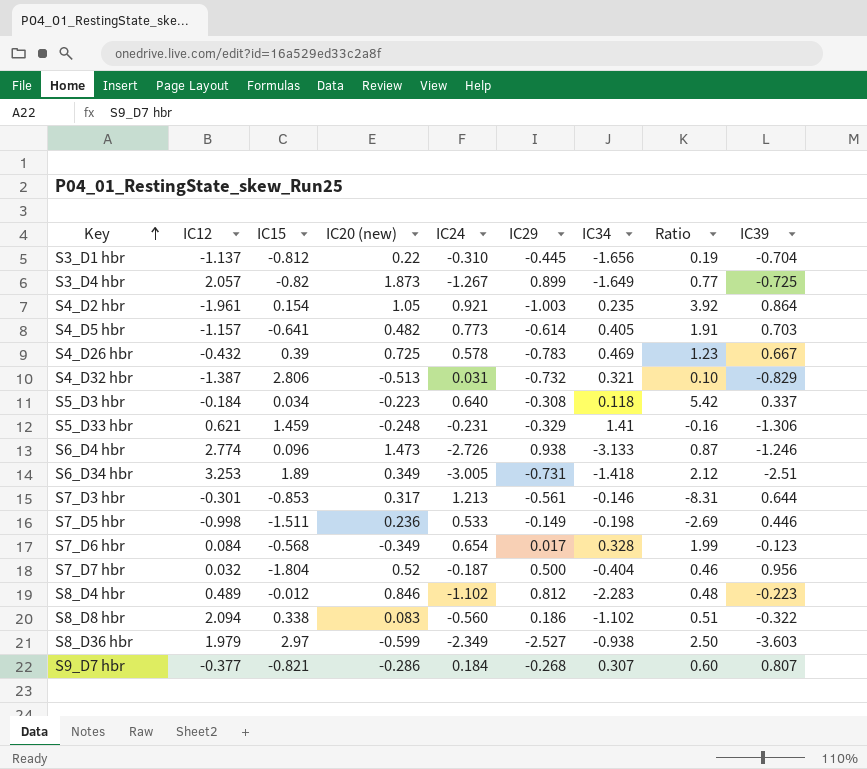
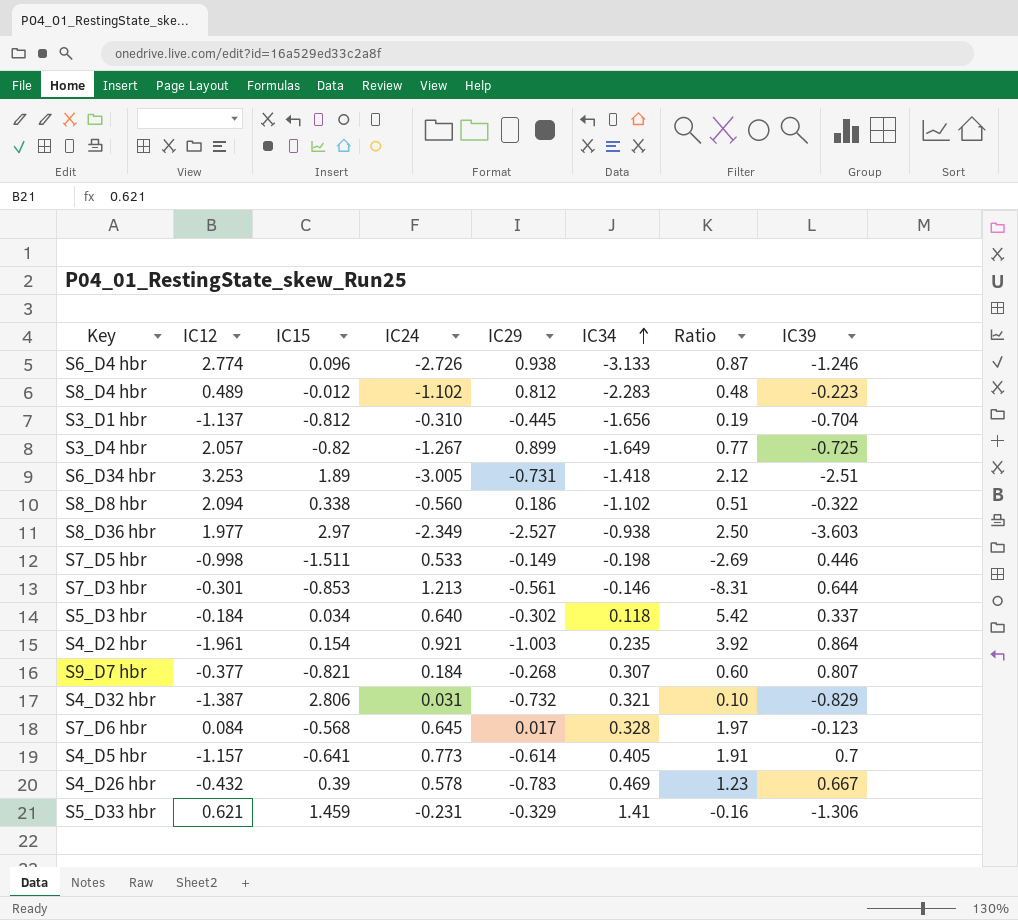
row order: Key ascending -> IC34 ascending
column IC20 (new) | position: 4 -> none
row S7_D7 hbr: 0.032 | -1.804 | 0.52 | -0.187 | 0.500 | -0.404 | 0.46 | 0.956 -> none
S8_D36 hbr | IC12: 1.979 -> 1.977
S5_D3 hbr | IC29: -0.308 -> -0.302
S7_D6 hbr | IC24: 0.654 -> 0.645
S7_D6 hbr | Ratio: 1.99 -> 1.97
S4_D5 hbr | IC39: 0.703 -> 0.7

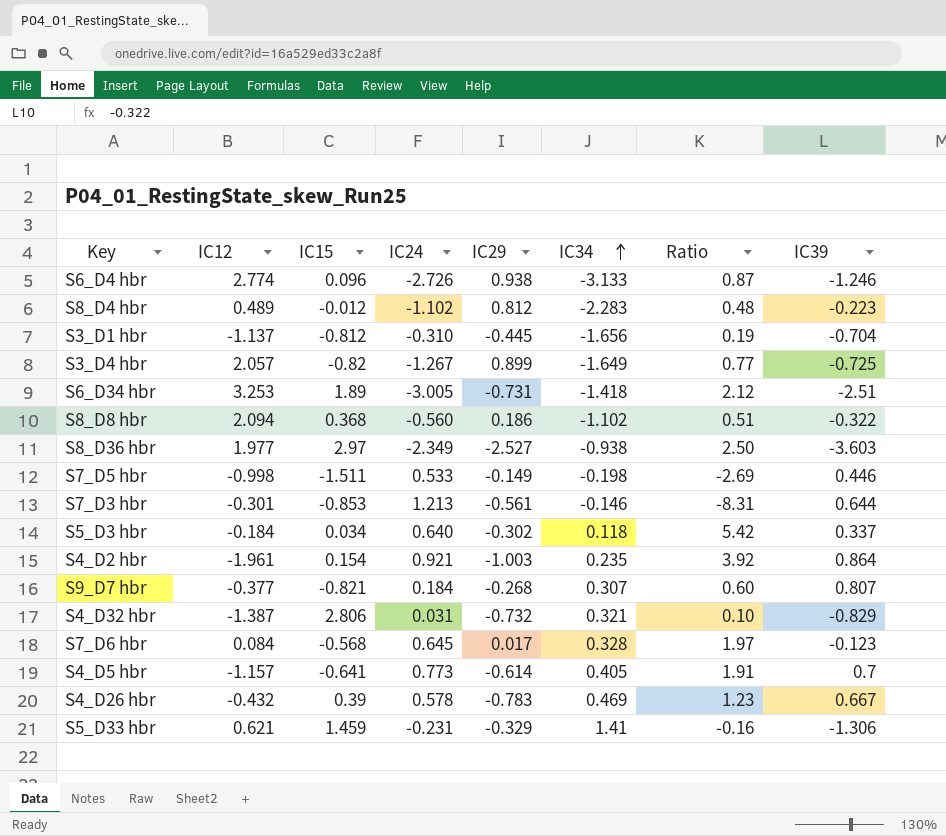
S8_D8 hbr | IC15: 0.338 -> 0.368

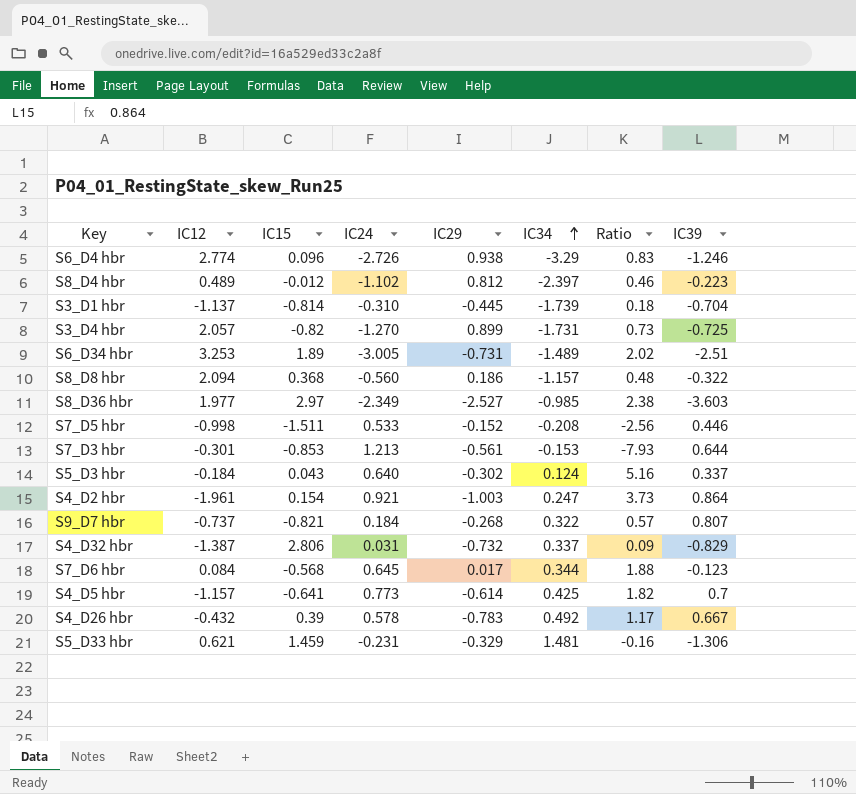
S6_D4 hbr | IC34: -3.133 -> -3.29
S6_D4 hbr | Ratio: 0.87 -> 0.83
S8_D4 hbr | IC34: -2.283 -> -2.397
S8_D4 hbr | Ratio: 0.48 -> 0.46
S3_D1 hbr | IC15: -0.812 -> -0.814
S3_D1 hbr | IC34: -1.656 -> -1.739
S3_D1 hbr | Ratio: 0.19 -> 0.18
S3_D4 hbr | IC24: -1.267 -> -1.270
S3_D4 hbr | IC34: -1.649 -> -1.731
S3_D4 hbr | Ratio: 0.77 -> 0.73
S6_D34 hbr | IC34: -1.418 -> -1.489
S6_D34 hbr | Ratio: 2.12 -> 2.02
S8_D8 hbr | IC34: -1.102 -> -1.157
S8_D8 hbr | Ratio: 0.51 -> 0.48
S8_D36 hbr | IC34: -0.938 -> -0.985
S8_D36 hbr | Ratio: 2.50 -> 2.38
S7_D5 hbr | IC29: -0.149 -> -0.152
S7_D5 hbr | IC34: -0.198 -> -0.208
S7_D5 hbr | Ratio: -2.69 -> -2.56
S7_D3 hbr | IC34: -0.146 -> -0.153
S7_D3 hbr | Ratio: -8.31 -> -7.93
S5_D3 hbr | IC15: 0.034 -> 0.043
S5_D3 hbr | IC34: 0.118 -> 0.124
S5_D3 hbr | Ratio: 5.42 -> 5.16
S4_D2 hbr | IC34: 0.235 -> 0.247
S4_D2 hbr | Ratio: 3.92 -> 3.73
S9_D7 hbr | IC12: -0.377 -> -0.737
S9_D7 hbr | IC34: 0.307 -> 0.322
S9_D7 hbr | Ratio: 0.60 -> 0.57
S4_D32 hbr | IC34: 0.321 -> 0.337
S4_D32 hbr | Ratio: 0.10 -> 0.09
S7_D6 hbr | IC34: 0.328 -> 0.344
S7_D6 hbr | Ratio: 1.97 -> 1.88
S4_D5 hbr | IC34: 0.405 -> 0.425
S4_D5 hbr | Ratio: 1.91 -> 1.82
S4_D26 hbr | IC34: 0.469 -> 0.492
S4_D26 hbr | Ratio: 1.23 -> 1.17
S5_D33 hbr | IC34: 1.41 -> 1.481

